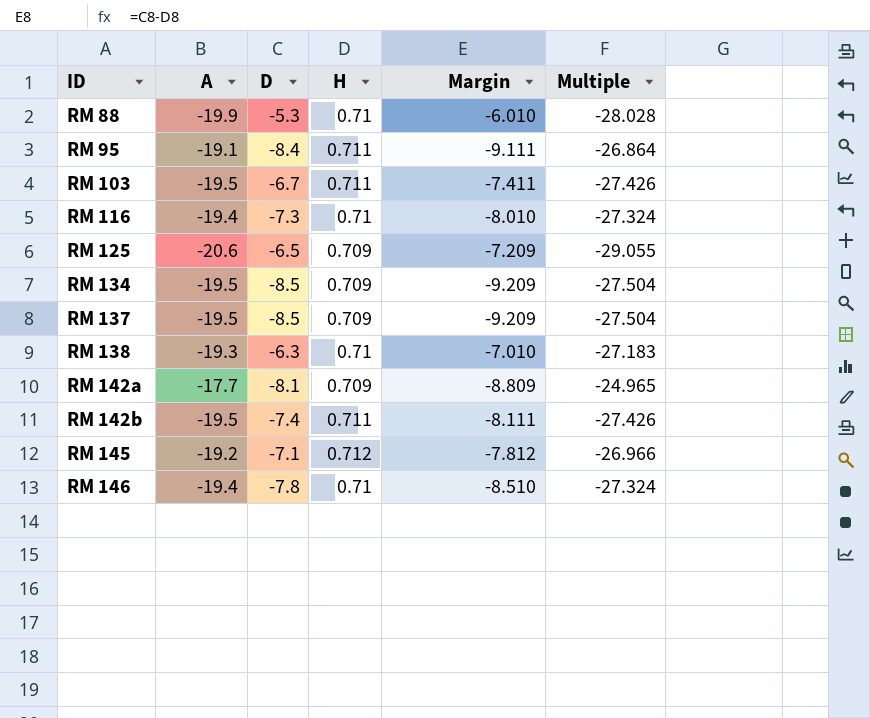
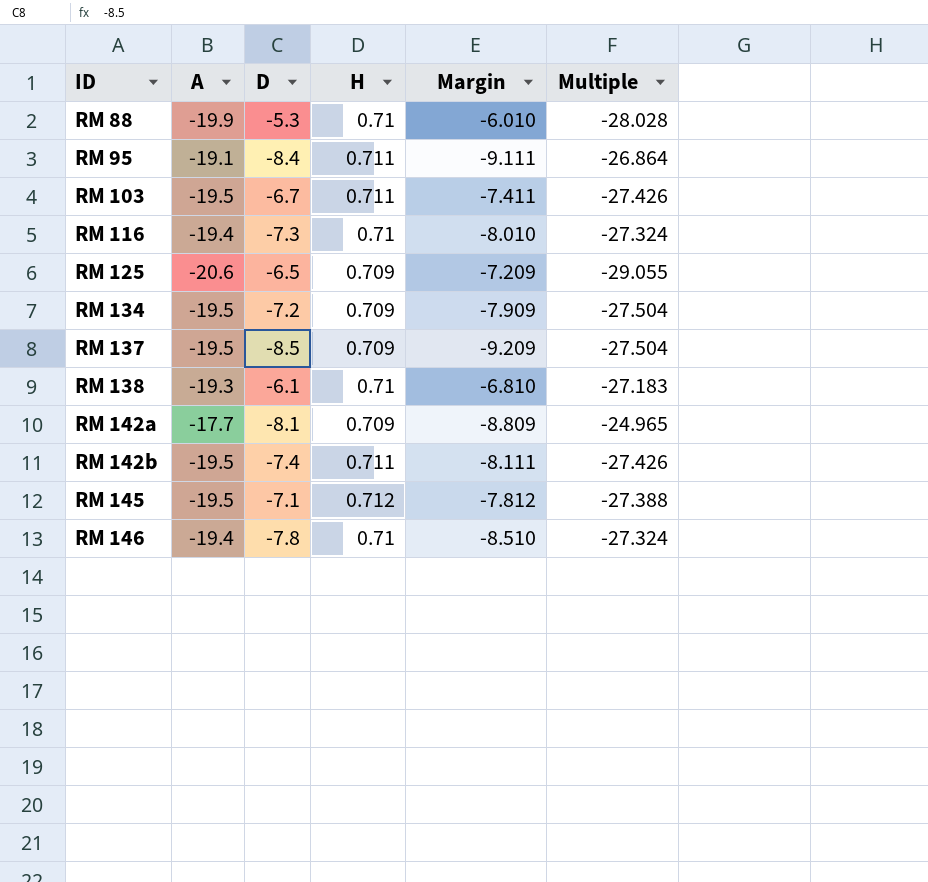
RM 134 | D: -8.5 -> -7.2
RM 134 | Margin: -9.209 -> -7.909
RM 138 | D: -6.3 -> -6.1
RM 138 | Margin: -7.010 -> -6.810
RM 145 | A: -19.2 -> -19.5
RM 145 | Multiple: -26.966 -> -27.388

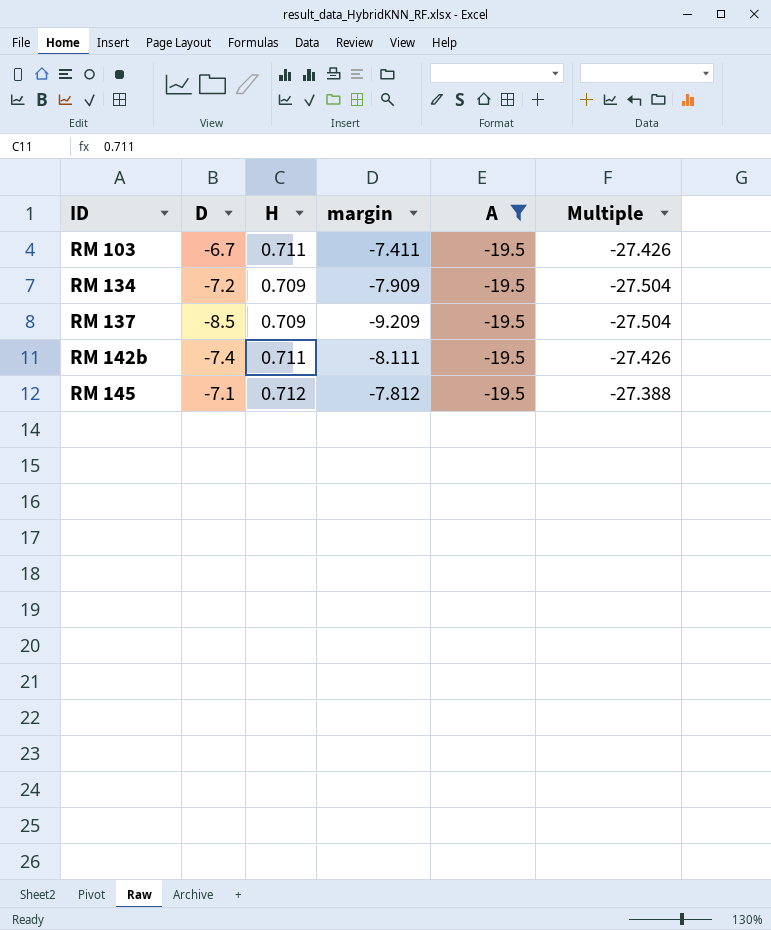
filter: none -> A = -19.5
column name: Margin -> margin
column A | position: 2 -> 5

